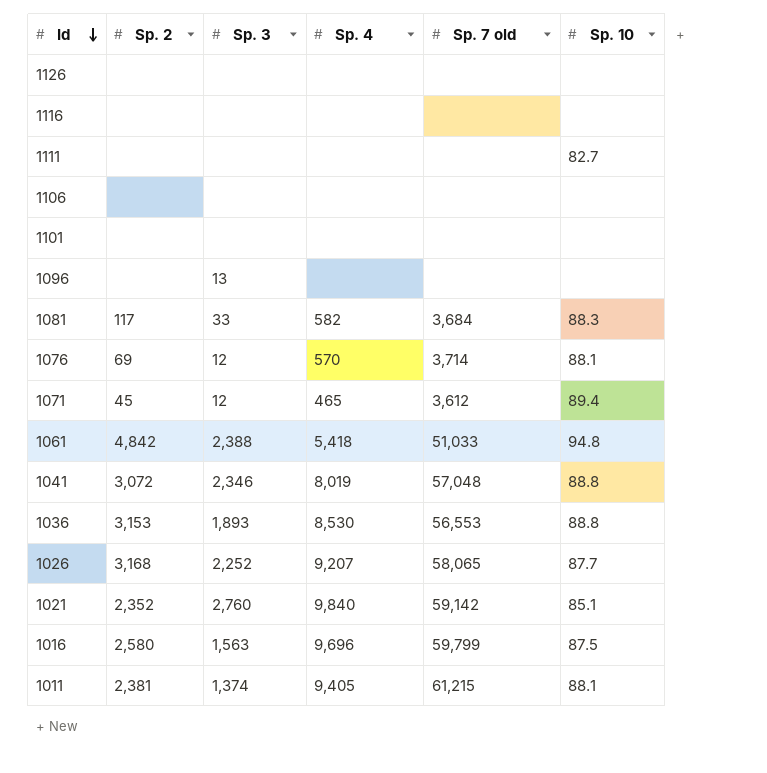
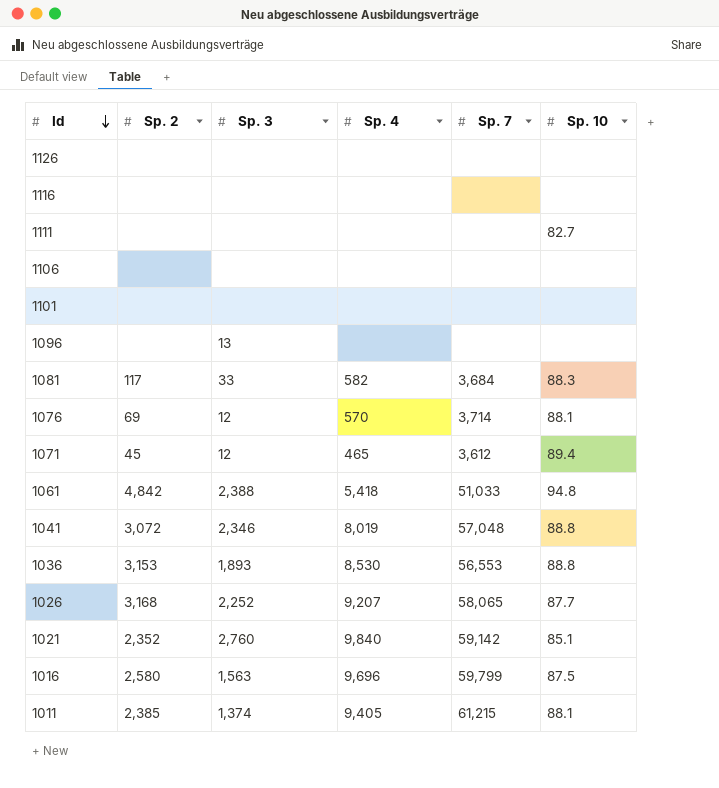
column name: Sp. 7 old -> Sp. 7
1011 | Sp. 2: 2,381 -> 2,385

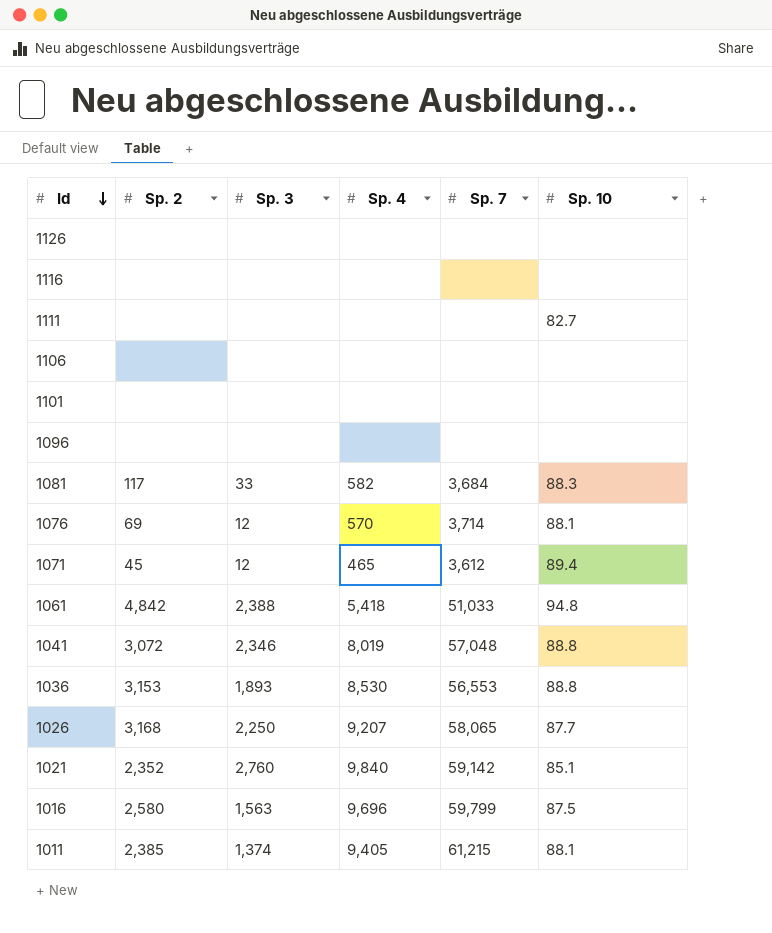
1096 | Sp. 3: 13 -> none
1026 | Sp. 3: 2,252 -> 2,250

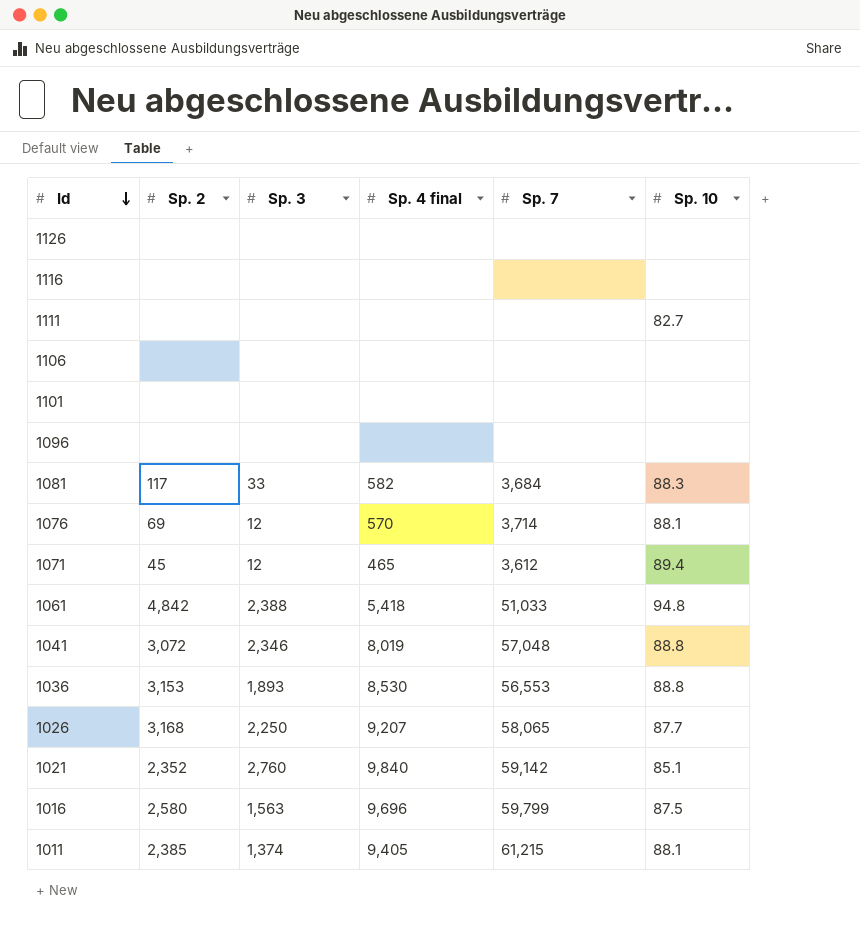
column name: Sp. 4 -> Sp. 4 final

